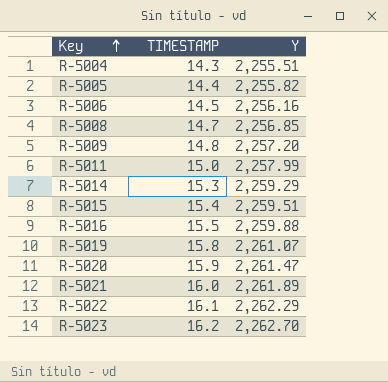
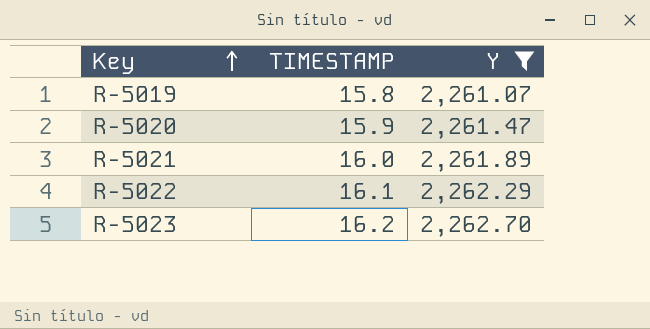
filter: none -> Y >= 2,261.07

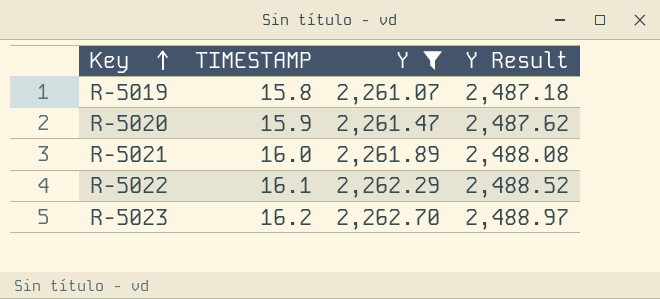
column Y Result | formula: none -> [Y] * 1.1

